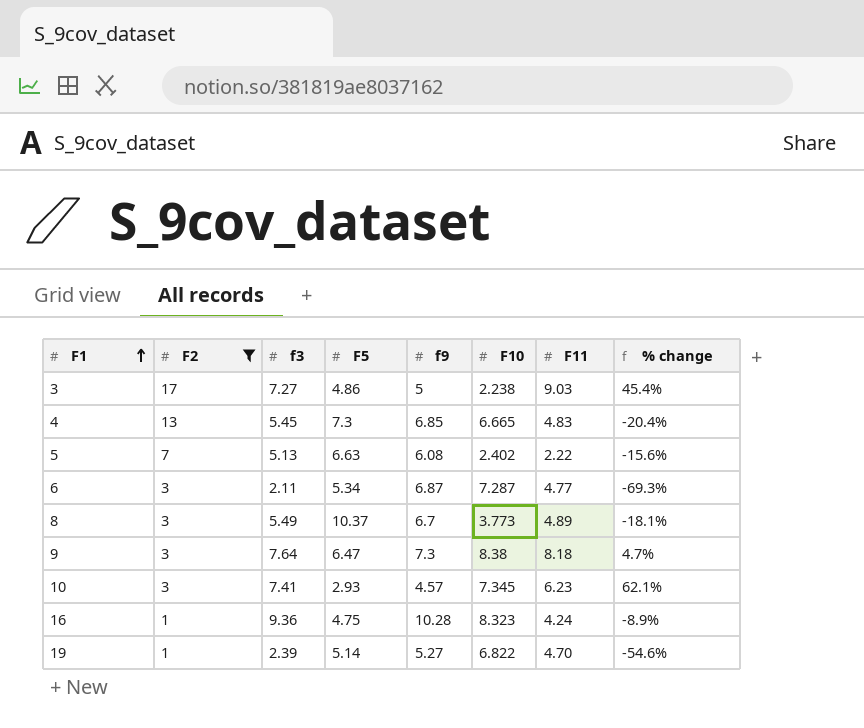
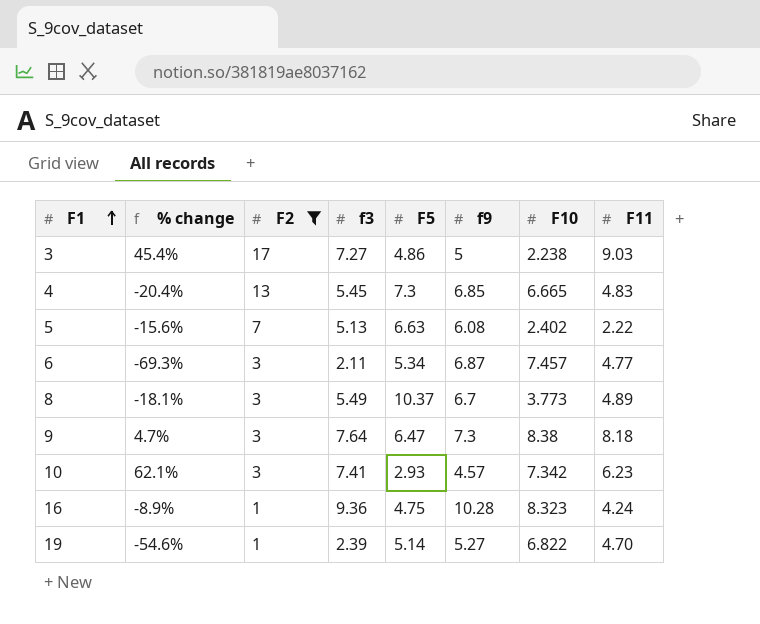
column % change | position: 8 -> 2
6 | F10: 7.287 -> 7.457
10 | F10: 7.345 -> 7.342

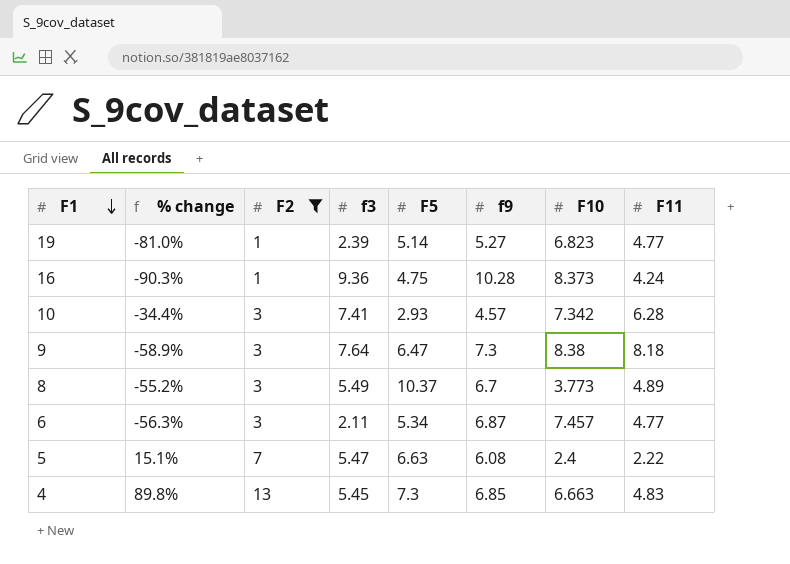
row order: F1 ascending -> F1 descending
column % change | formula: ([f3] - [f9]) / [f9] -> ([F2] - [f9]) / [f9]
row 3: 45.4% | 17 | 7.27 | 4.86 | 5 | 2.238 | 9.03 -> none
19 | F10: 6.822 -> 6.823
19 | F11: 4.70 -> 4.77
16 | F10: 8.323 -> 8.373
10 | F11: 6.23 -> 6.28
5 | f3: 5.13 -> 5.47
5 | F10: 2.402 -> 2.4
4 | F10: 6.665 -> 6.663

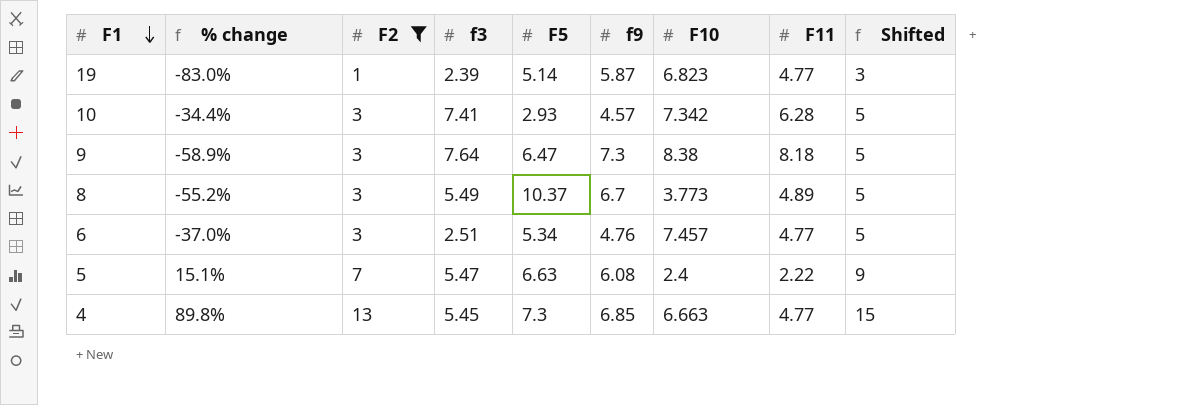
column Shifted | formula: none -> [F2] + 2
row 16: -90.3% | 1 | 9.36 | 4.75 | 10.28 | 8.373 | 4.24 -> none
19 | % change: -81.0% -> -83.0%
19 | f9: 5.27 -> 5.87
6 | % change: -56.3% -> -37.0%
6 | f3: 2.11 -> 2.51
6 | f9: 6.87 -> 4.76
4 | F11: 4.83 -> 4.77

